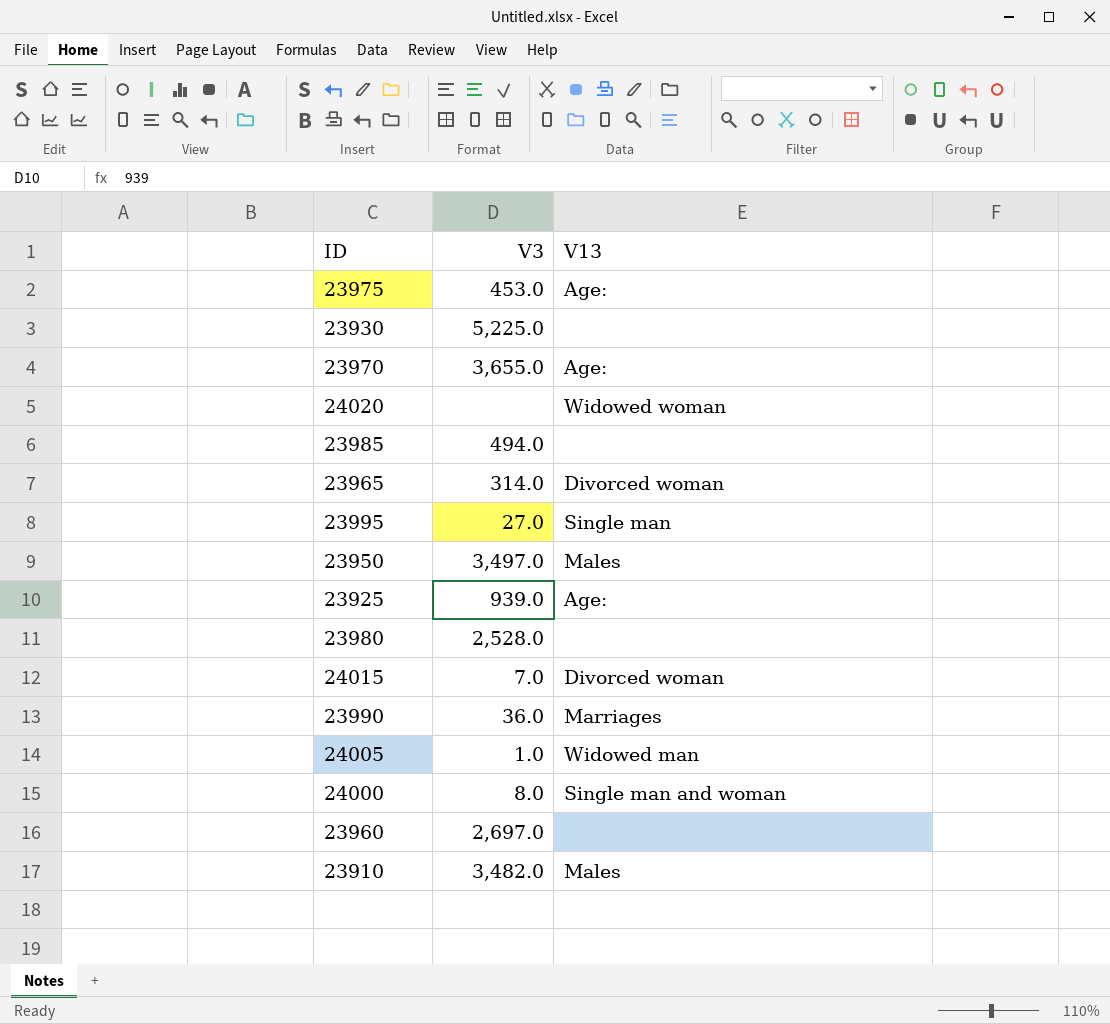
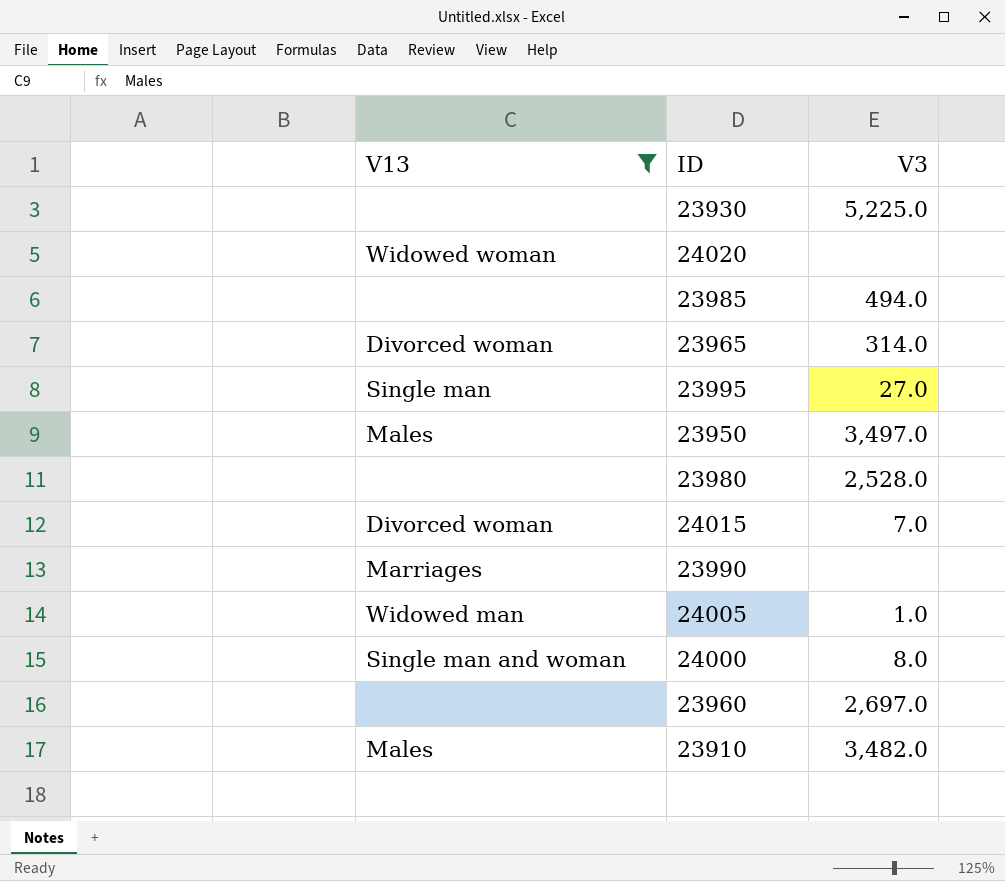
filter: none -> V13 != Age:
column V13 | position: 3 -> 1
23990 | V3: 36.0 -> none

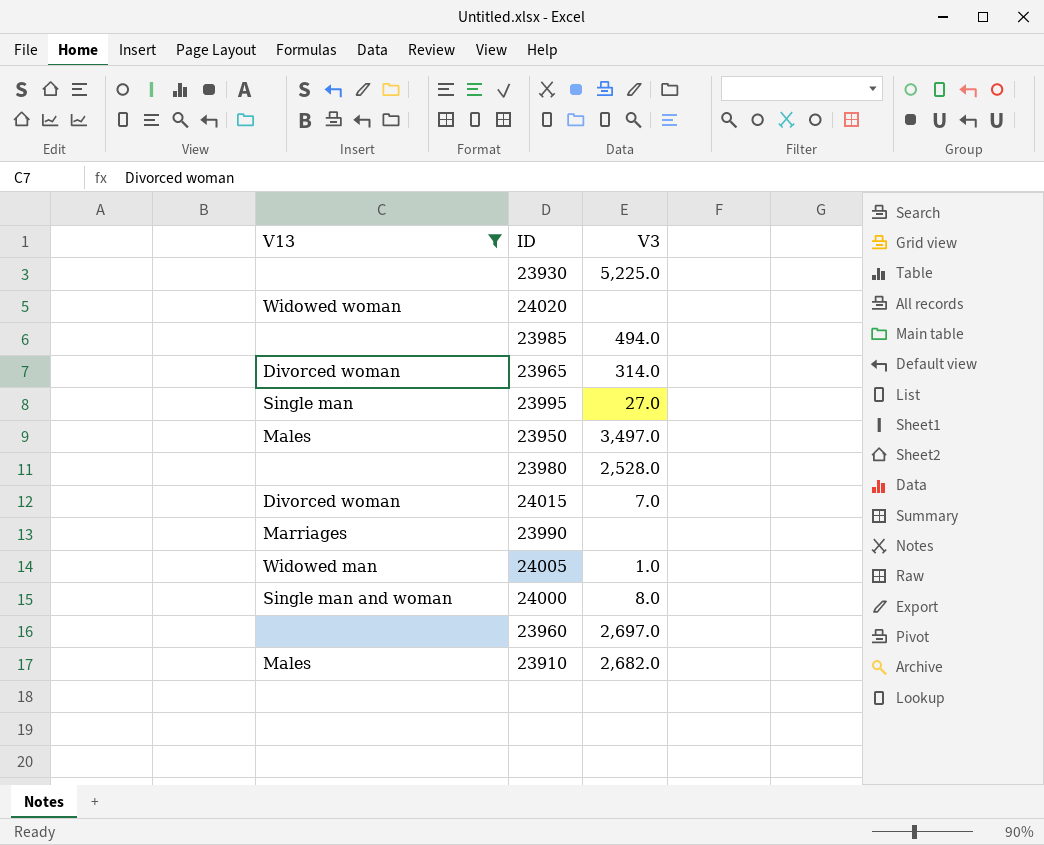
23910 | V3: 3,482.0 -> 2,682.0

